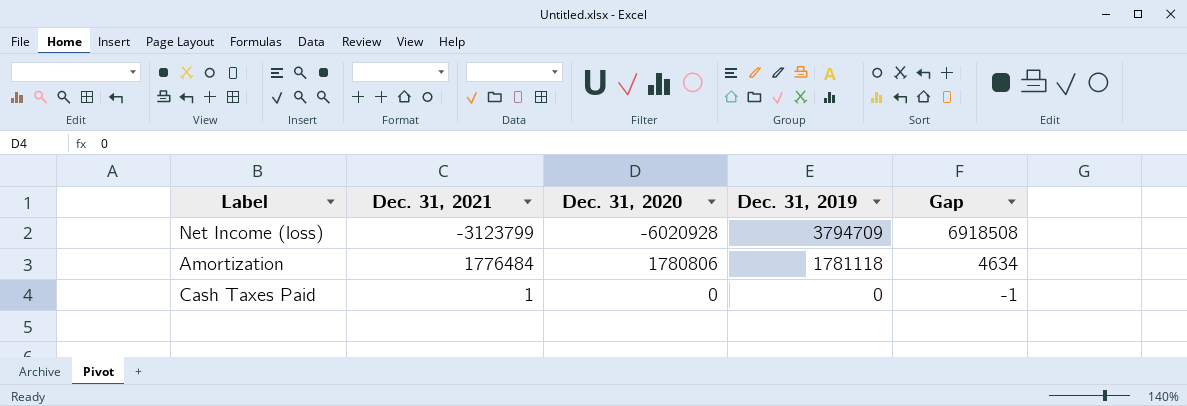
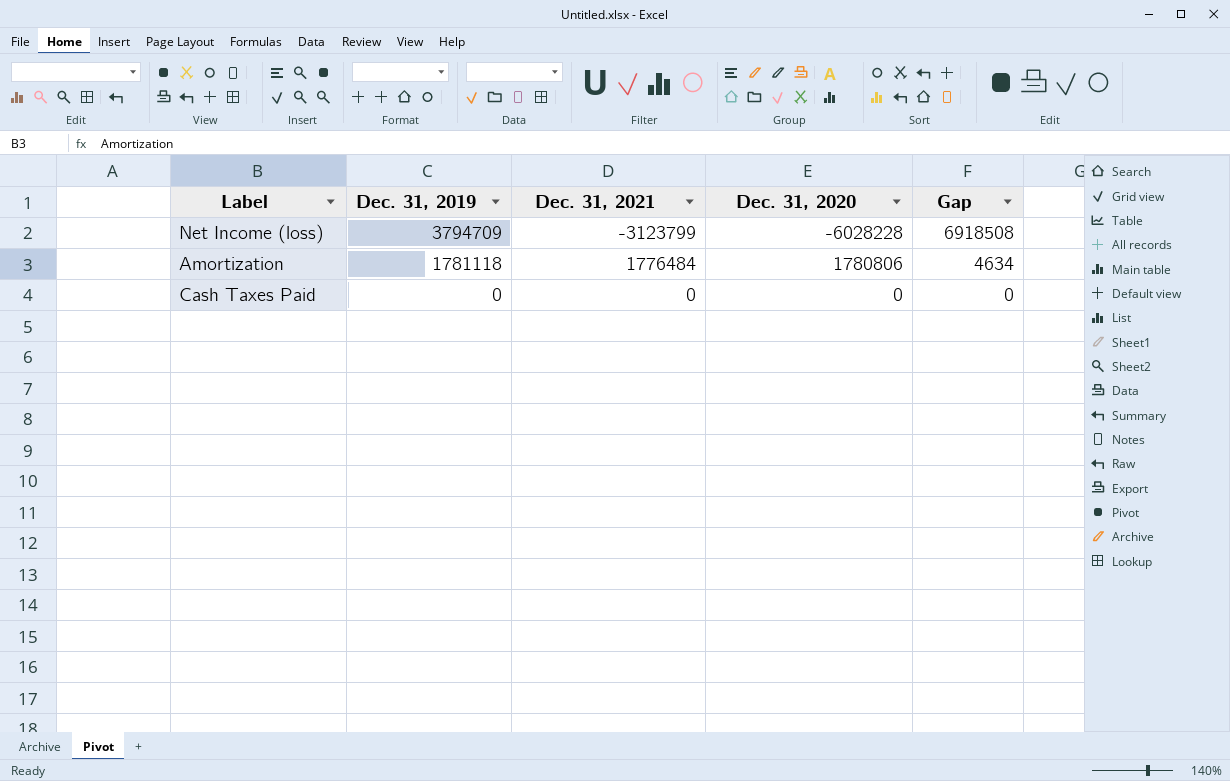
column Dec. 31, 2019 | position: 4 -> 2
Net Income (loss) | Dec. 31, 2020: -6020928 -> -6028228
Cash Taxes Paid | Dec. 31, 2021: 1 -> 0
Cash Taxes Paid | Gap: -1 -> 0

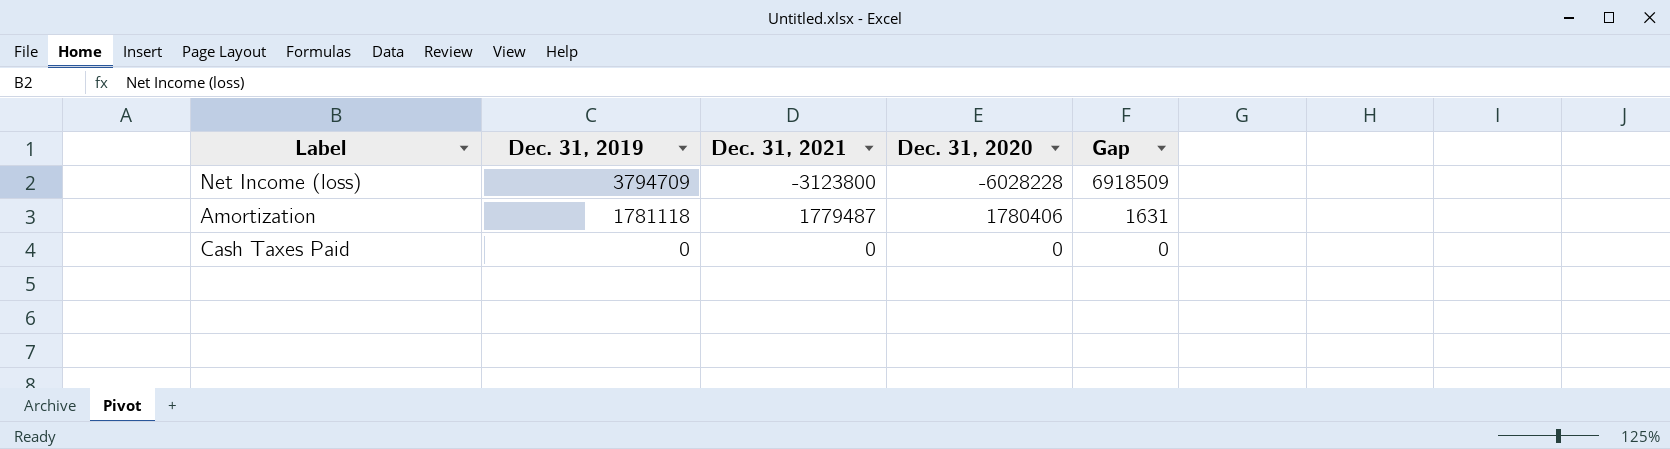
Net Income (loss) | Dec. 31, 2021: -3123799 -> -3123800
Net Income (loss) | Gap: 6918508 -> 6918509
Amortization | Dec. 31, 2021: 1776484 -> 1779487
Amortization | Dec. 31, 2020: 1780806 -> 1780406
Amortization | Gap: 4634 -> 1631

